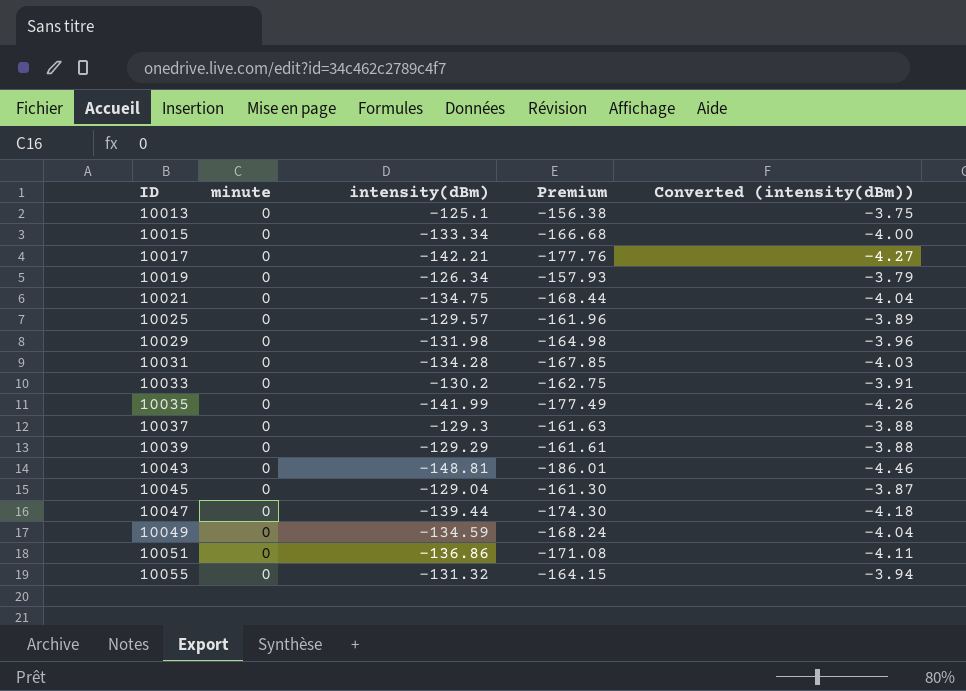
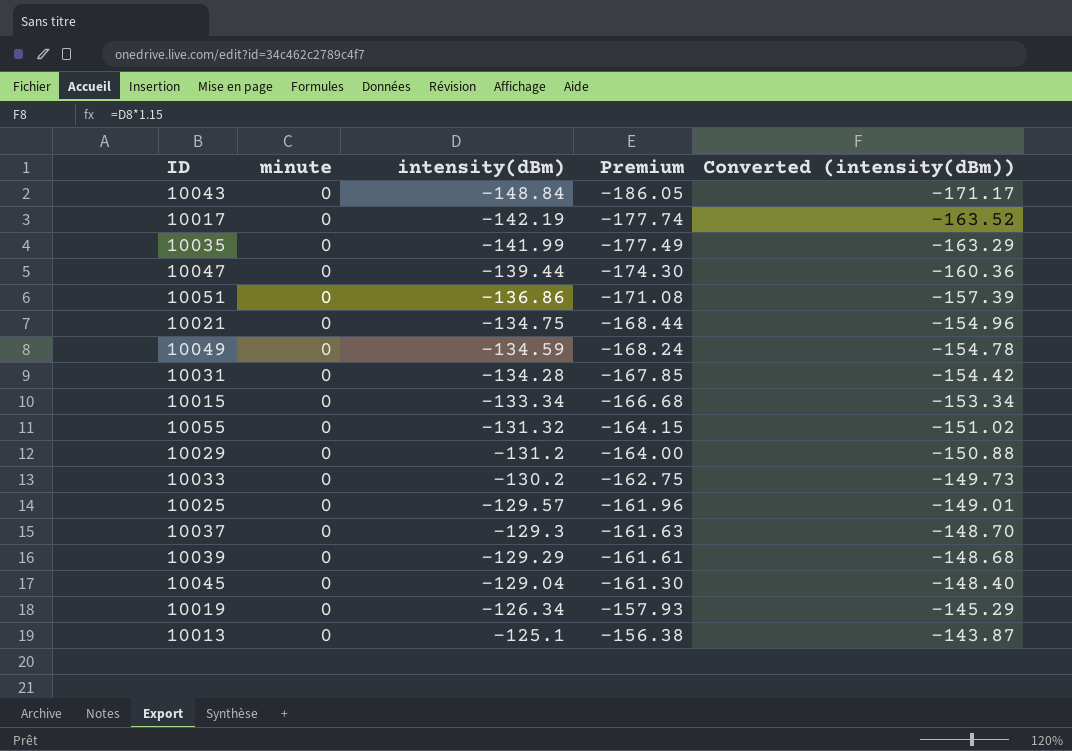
row order: ID ascending -> intensity(dBm) ascending
column Converted (intensity(dBm)) | formula: [intensity(dBm)] * 0.03 -> [intensity(dBm)] * 1.15
10043 | intensity(dBm): -148.81 -> -148.84
10043 | Premium: -186.01 -> -186.05
10017 | intensity(dBm): -142.21 -> -142.19
10017 | Premium: -177.76 -> -177.74
10029 | intensity(dBm): -131.98 -> -131.2
10029 | Premium: -164.98 -> -164.00

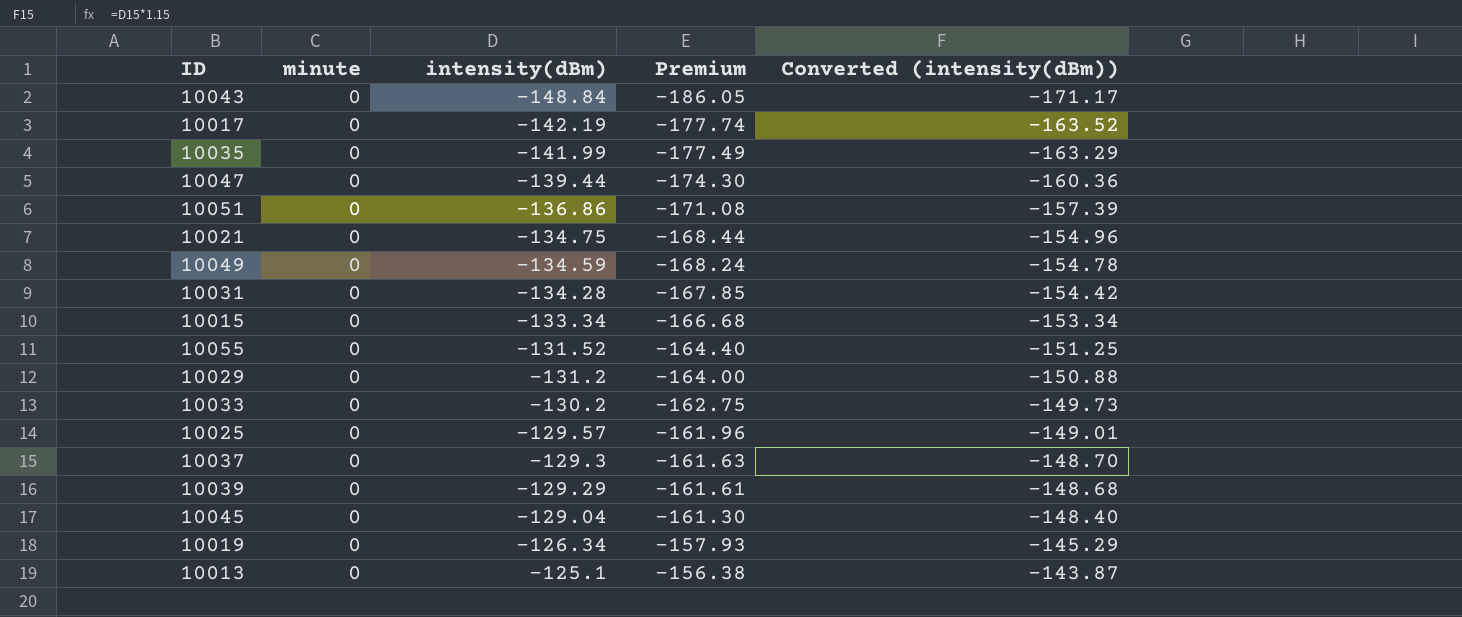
10055 | intensity(dBm): -131.32 -> -131.52
10055 | Premium: -164.15 -> -164.40
10055 | Converted (intensity(dBm)): -151.02 -> -151.25

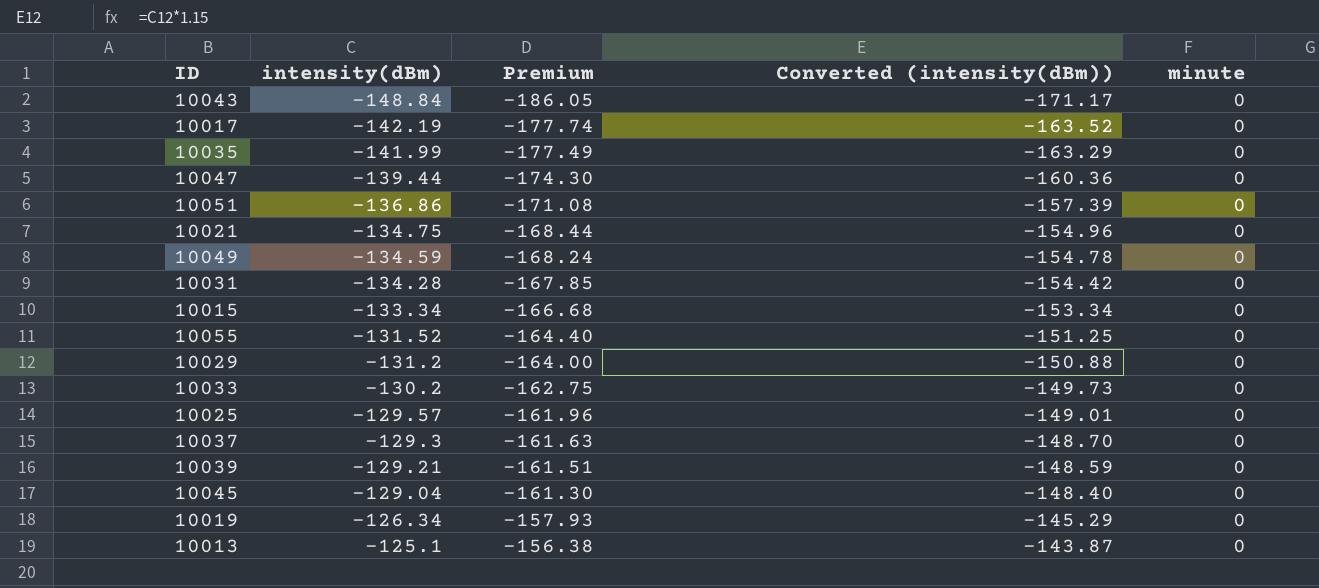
column minute | position: 2 -> 5
10039 | intensity(dBm): -129.29 -> -129.21
10039 | Premium: -161.61 -> -161.51
10039 | Converted (intensity(dBm)): -148.68 -> -148.59

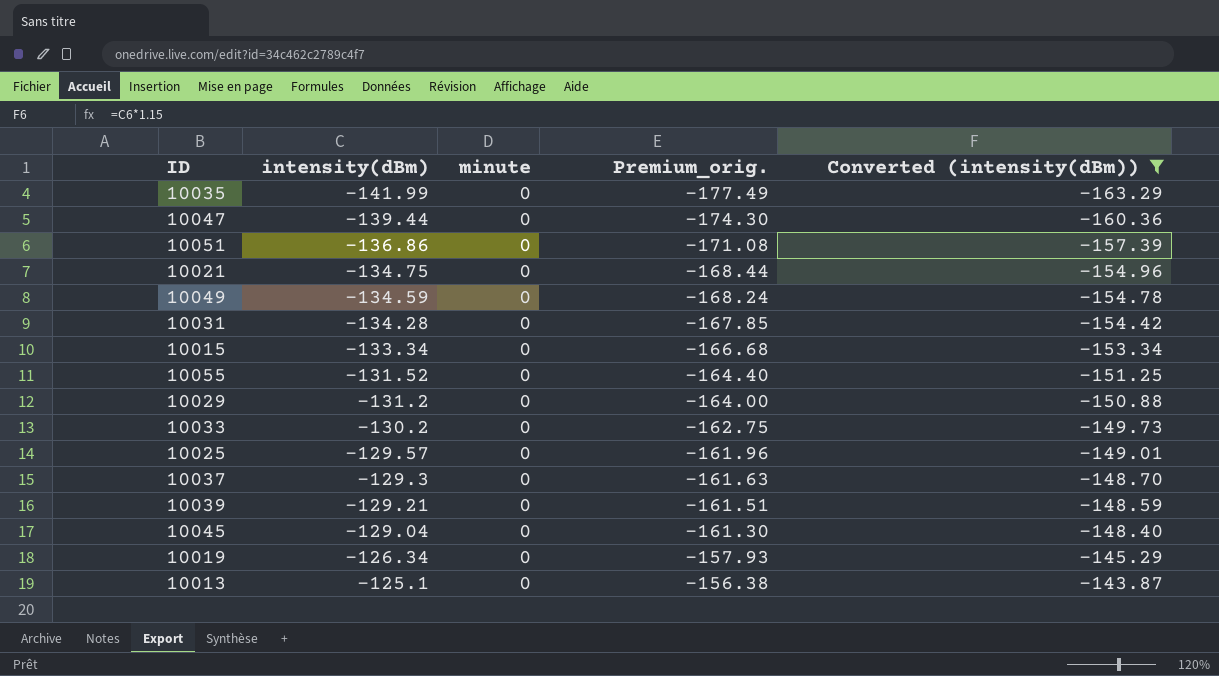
filter: none -> Converted (intensity(dBm)) >= -163.29
column minute | position: 5 -> 3
column name: Premium -> Premium_orig.

